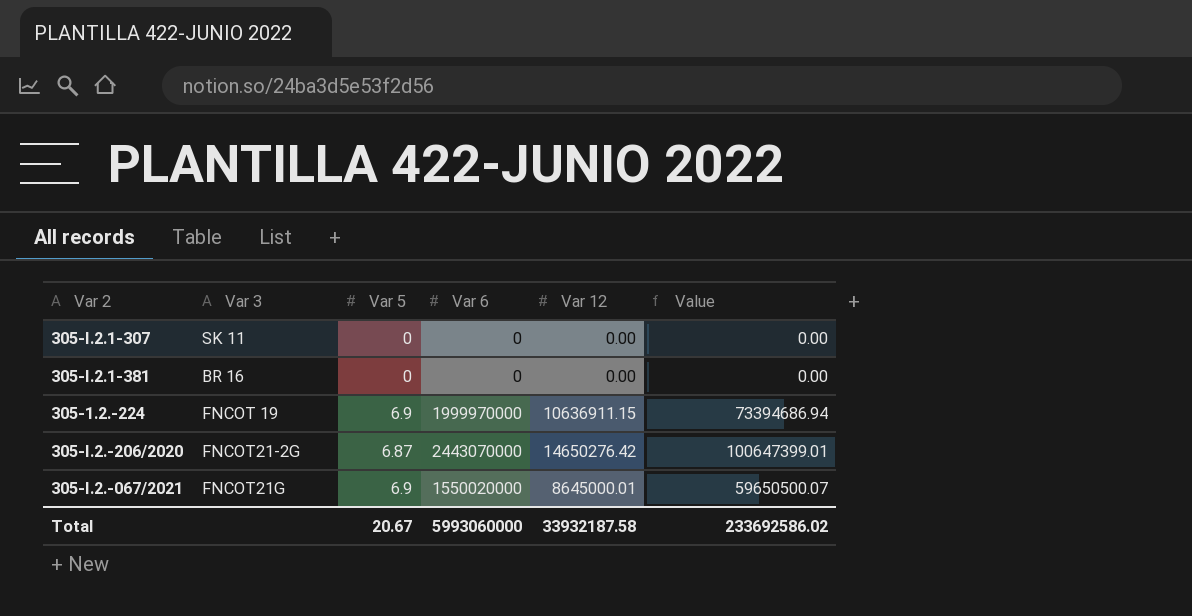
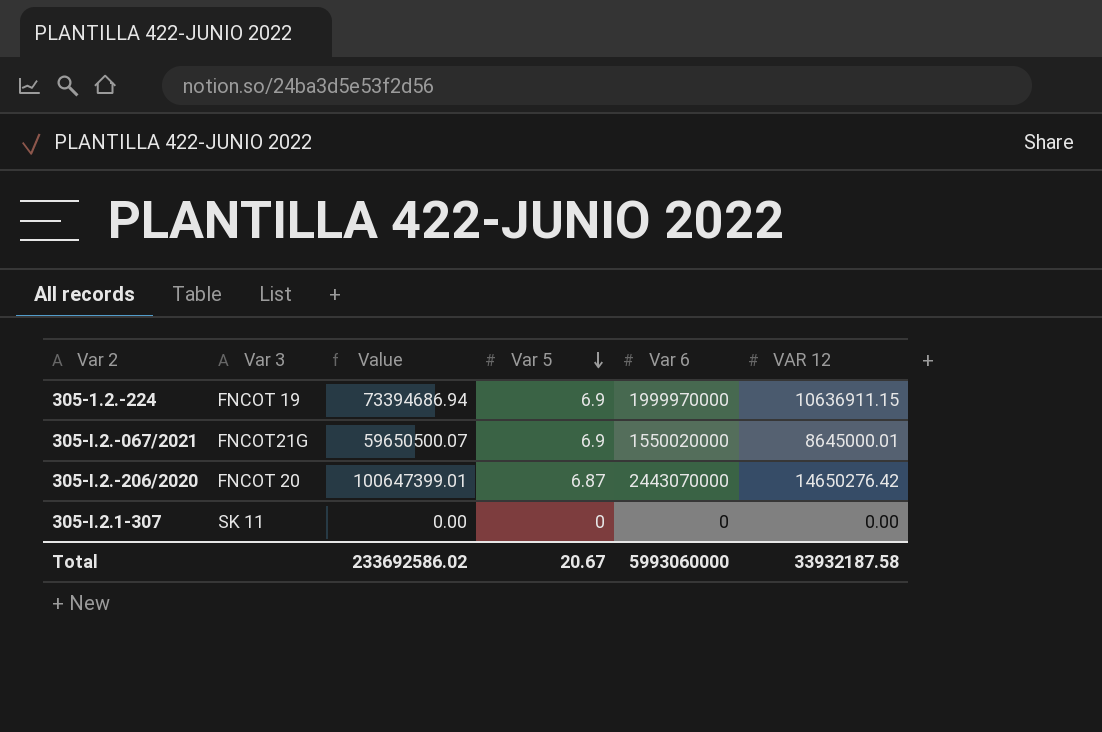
row order: none -> Var 5 descending
column Value | position: 6 -> 3
column name: Var 12 -> VAR 12
row 305-I.2.1-381: BR 16 | 0 | 0 | 0.00 | 0.00 -> none
305-I.2.-206/2020 | Var 3: FNCOT21-2G -> FNCOT 20

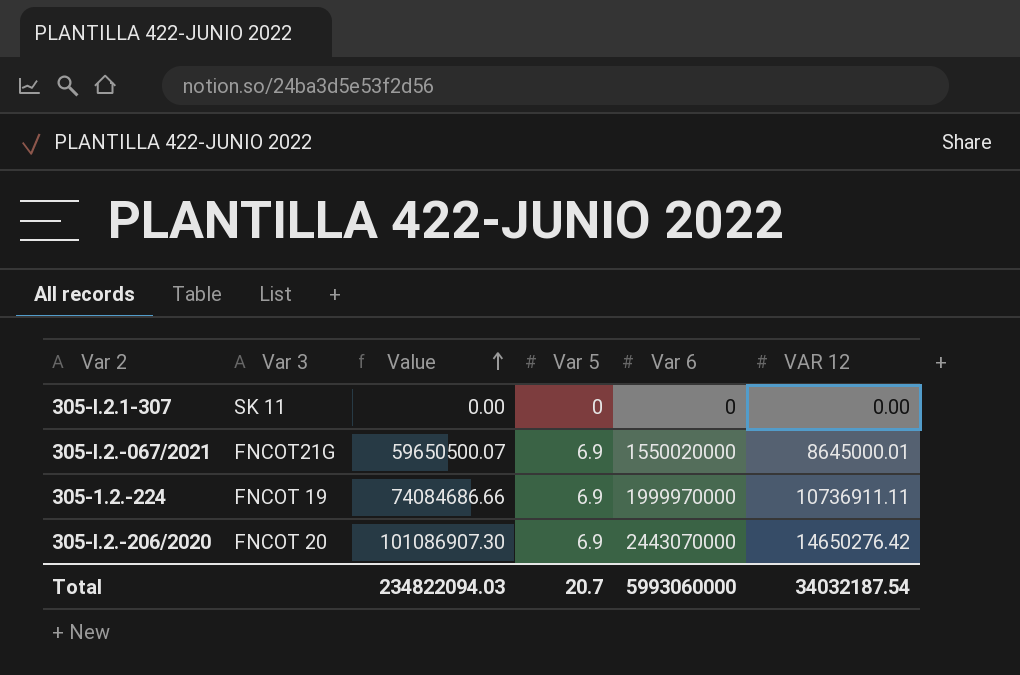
row order: Var 5 descending -> Value ascending
305-1.2.-224 | Value: 73394686.94 -> 74084686.66
305-1.2.-224 | VAR 12: 10636911.15 -> 10736911.11
305-I.2.-206/2020 | Value: 100647399.01 -> 101086907.30
305-I.2.-206/2020 | Var 5: 6.87 -> 6.9
Total | Value: 233692586.02 -> 234822094.03
Total | Var 5: 20.67 -> 20.7
Total | VAR 12: 33932187.58 -> 34032187.54

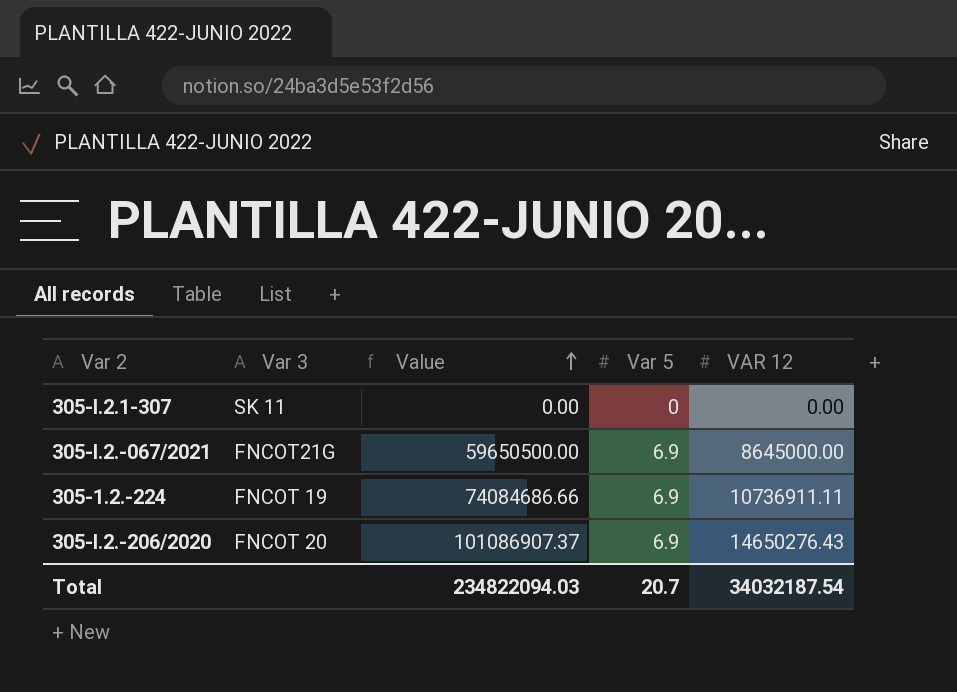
column Var 6 | position: 5 -> none
305-I.2.-067/2021 | Value: 59650500.07 -> 59650500.00
305-I.2.-067/2021 | VAR 12: 8645000.01 -> 8645000.00
305-I.2.-206/2020 | Value: 101086907.30 -> 101086907.37
305-I.2.-206/2020 | VAR 12: 14650276.42 -> 14650276.43

